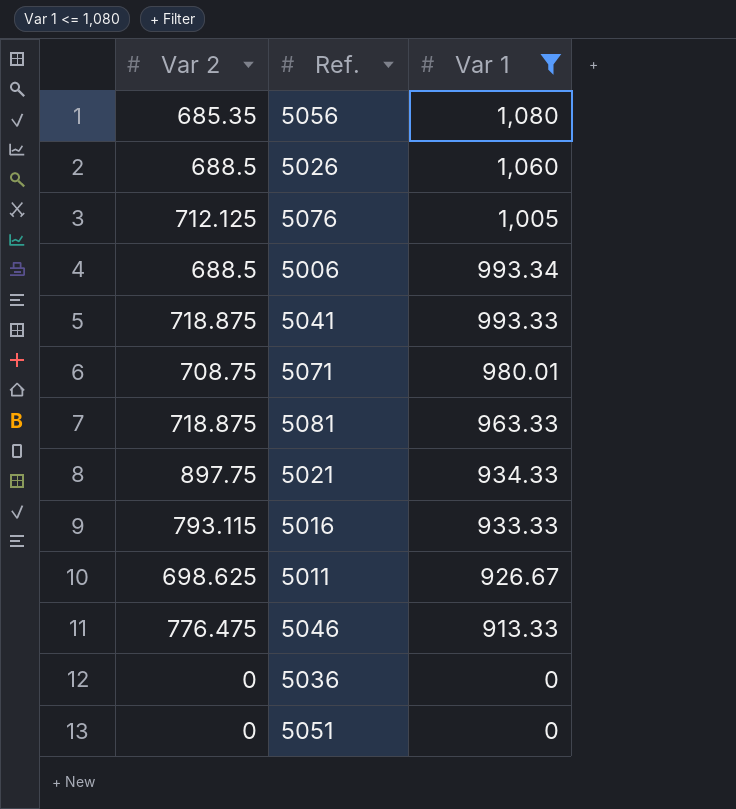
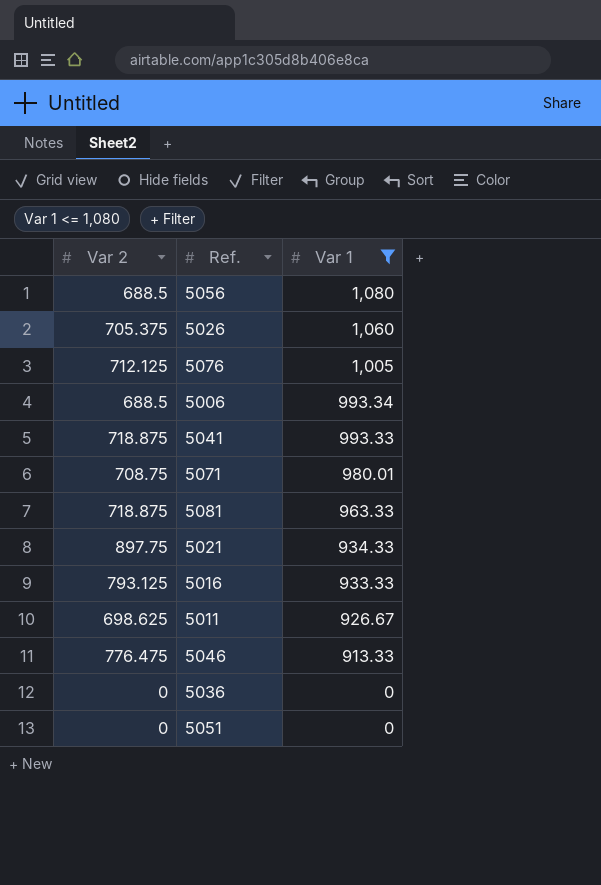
5056 | Var 2: 685.35 -> 688.5
5026 | Var 2: 688.5 -> 705.375
5016 | Var 2: 793.115 -> 793.125

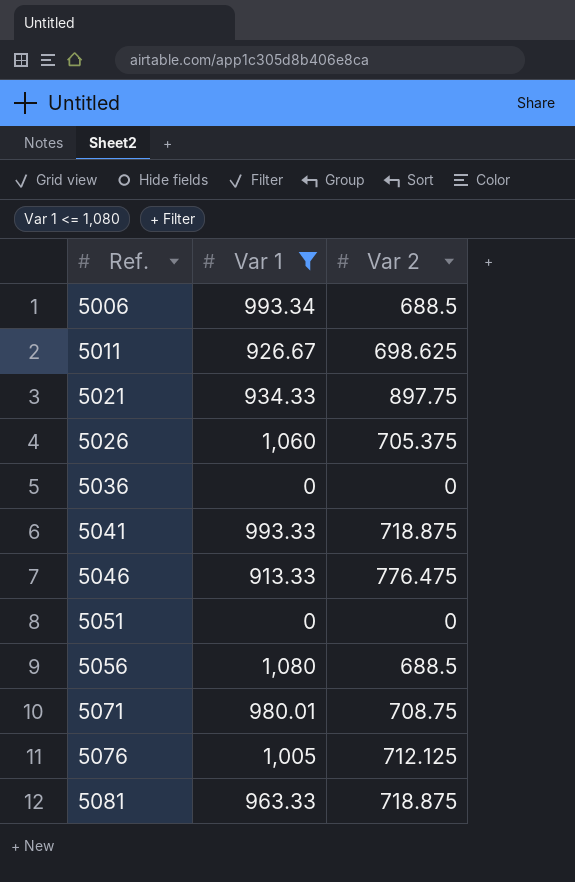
row order: Var 1 descending -> Ref. ascending
column Var 2 | position: 1 -> 3
row 5016: 793.125 | 933.33 -> none

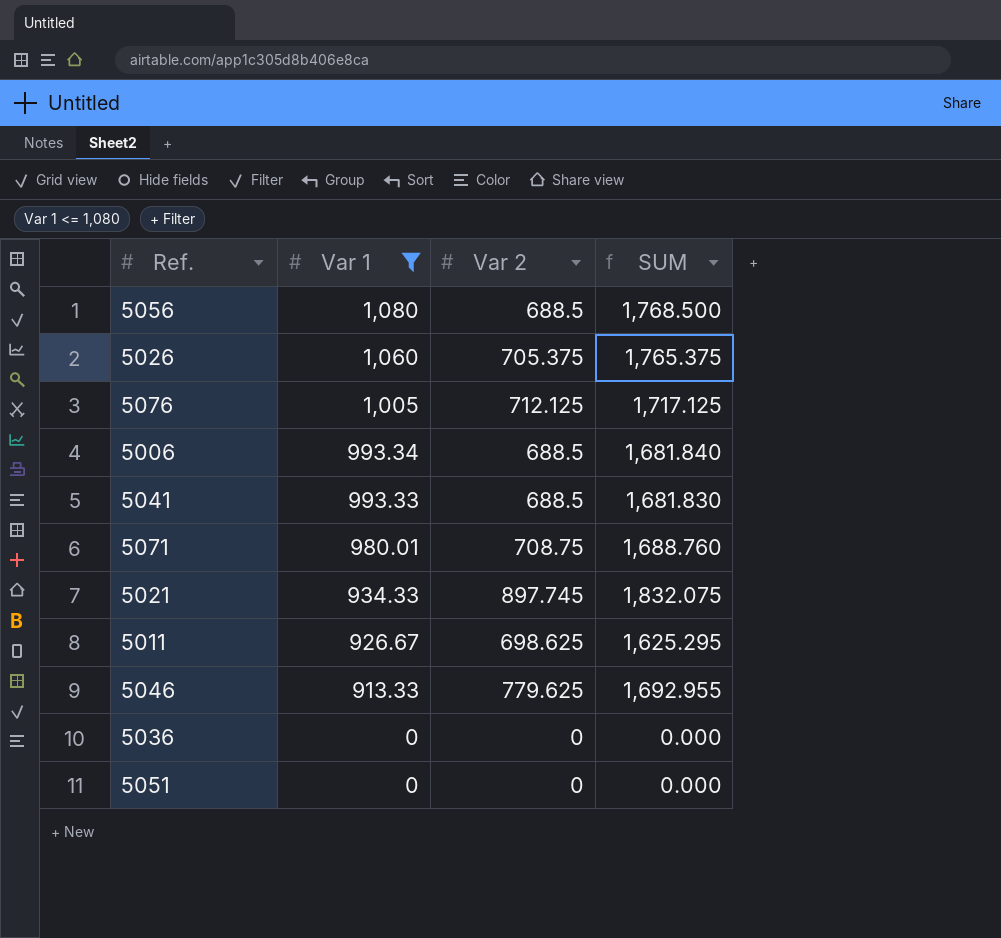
row order: Ref. ascending -> Var 1 descending
column SUM | formula: none -> [Var 1] + [Var 2]
row 5081: 963.33 | 718.875 -> none
5041 | Var 2: 718.875 -> 688.5
5021 | Var 2: 897.75 -> 897.745
5046 | Var 2: 776.475 -> 779.625

